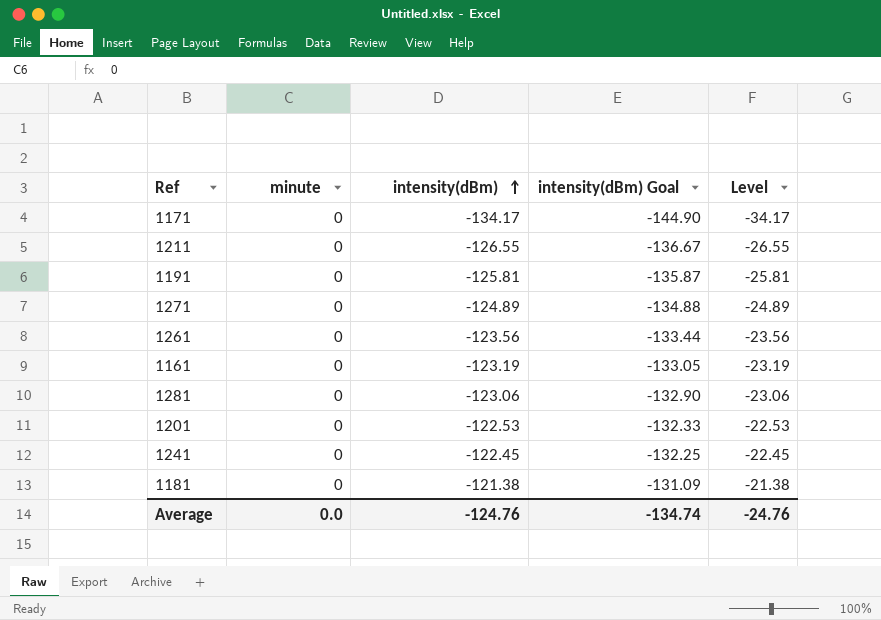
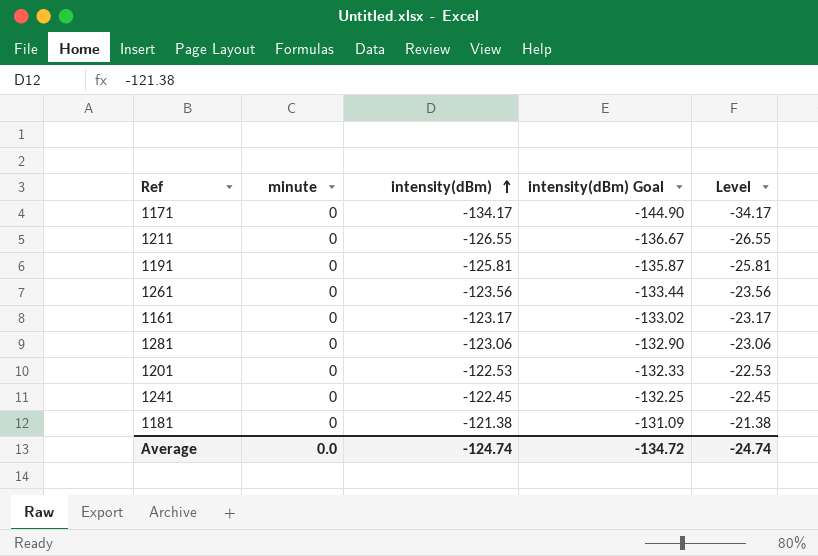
row 1271: 0 | -124.89 | -134.88 | -24.89 -> none
1161 | intensity(dBm): -123.19 -> -123.17
1161 | intensity(dBm) Goal: -133.05 -> -133.02
1161 | Level: -23.19 -> -23.17
Average | intensity(dBm): -124.76 -> -124.74
Average | intensity(dBm) Goal: -134.74 -> -134.72
Average | Level: -24.76 -> -24.74

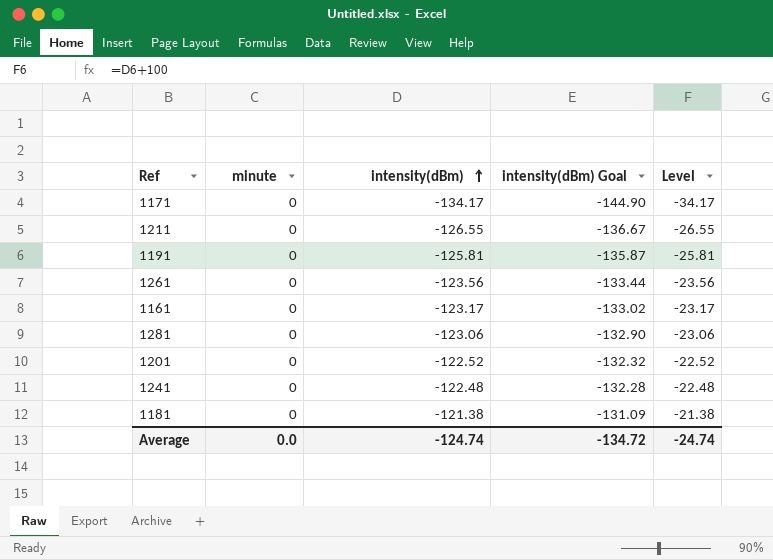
1201 | intensity(dBm): -122.53 -> -122.52
1201 | intensity(dBm) Goal: -132.33 -> -132.32
1201 | Level: -22.53 -> -22.52
1241 | intensity(dBm): -122.45 -> -122.48
1241 | intensity(dBm) Goal: -132.25 -> -132.28
1241 | Level: -22.45 -> -22.48

